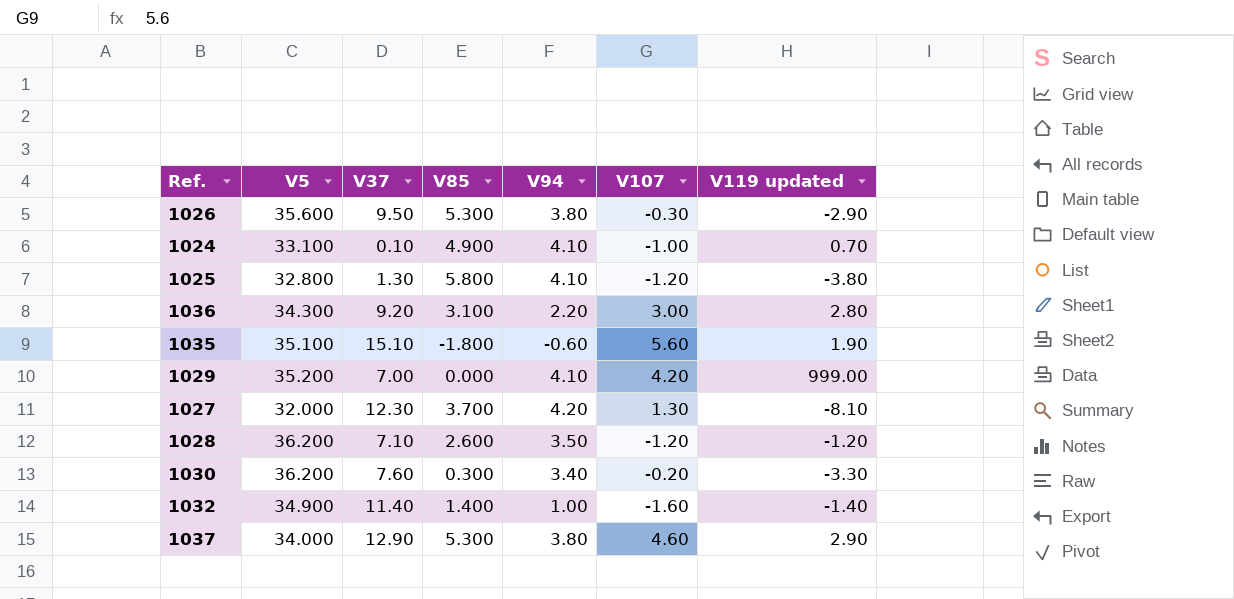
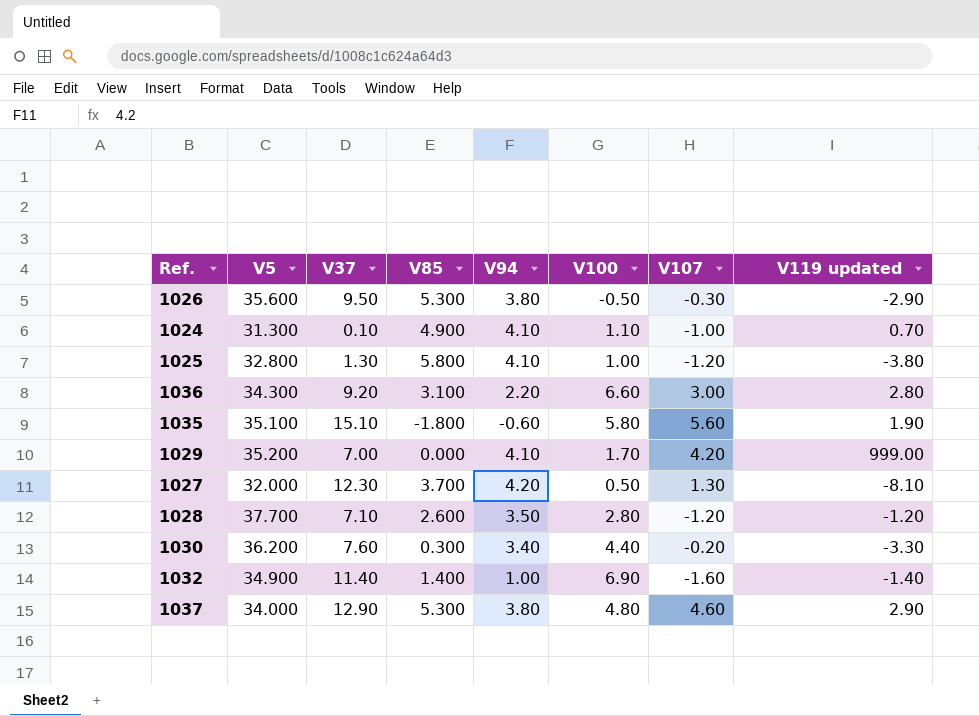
column V100 | position: none -> 6
1024 | V5: 33.100 -> 31.300
1028 | V5: 36.200 -> 37.700

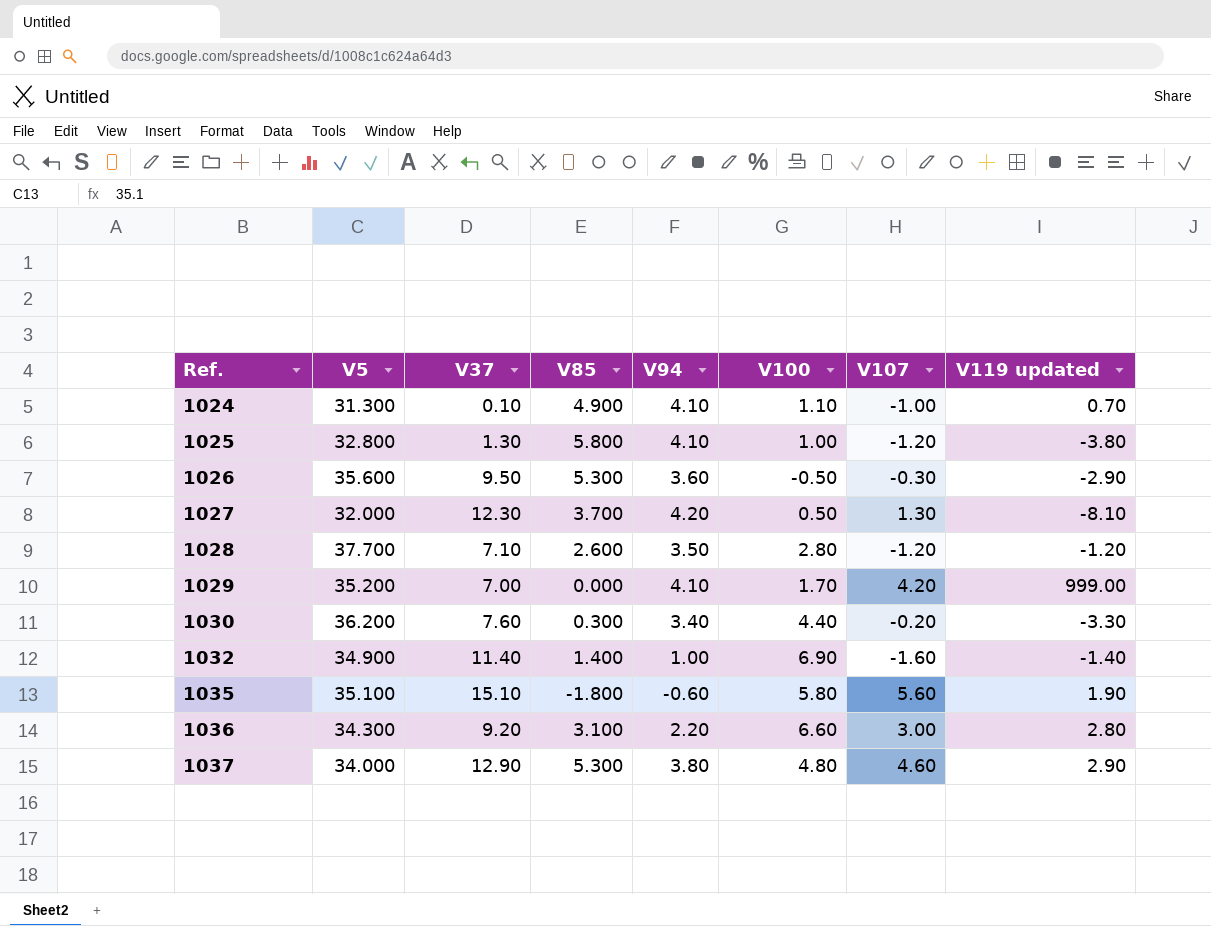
row order: none -> Ref. ascending
1026 | V94: 3.80 -> 3.60

